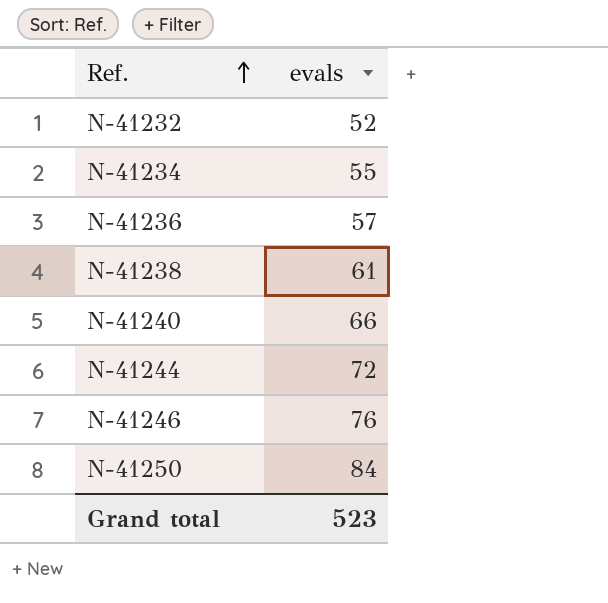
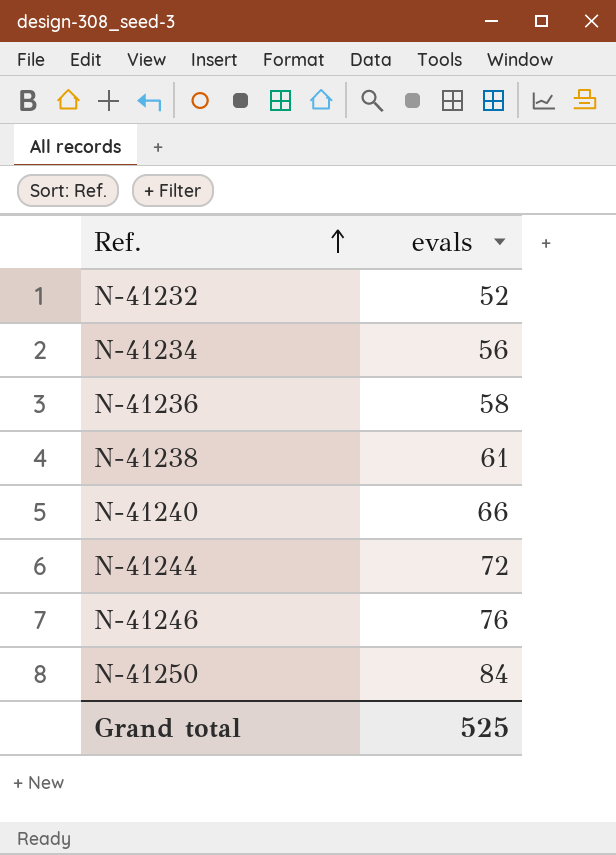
N-41234 | evals: 55 -> 56
N-41236 | evals: 57 -> 58
Grand total | evals: 523 -> 525

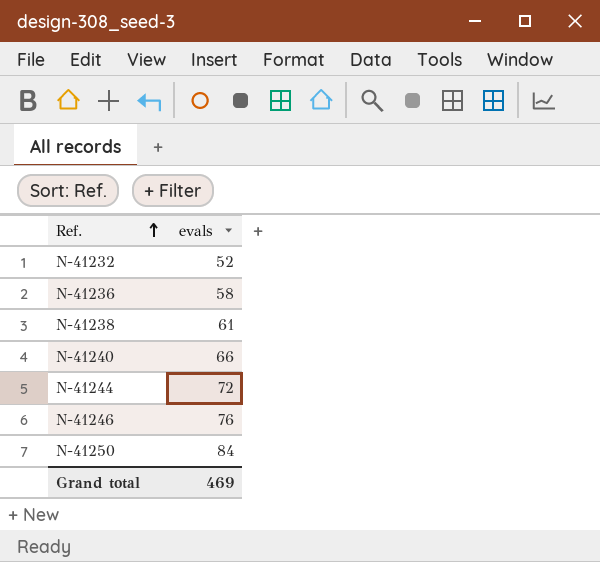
row N-41234: 56 -> none
Grand total | evals: 525 -> 469

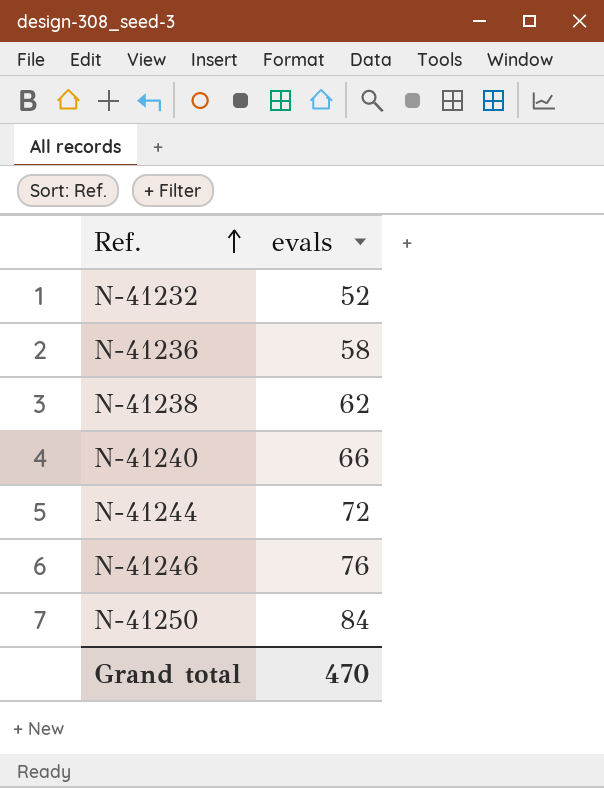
N-41238 | evals: 61 -> 62
Grand total | evals: 469 -> 470

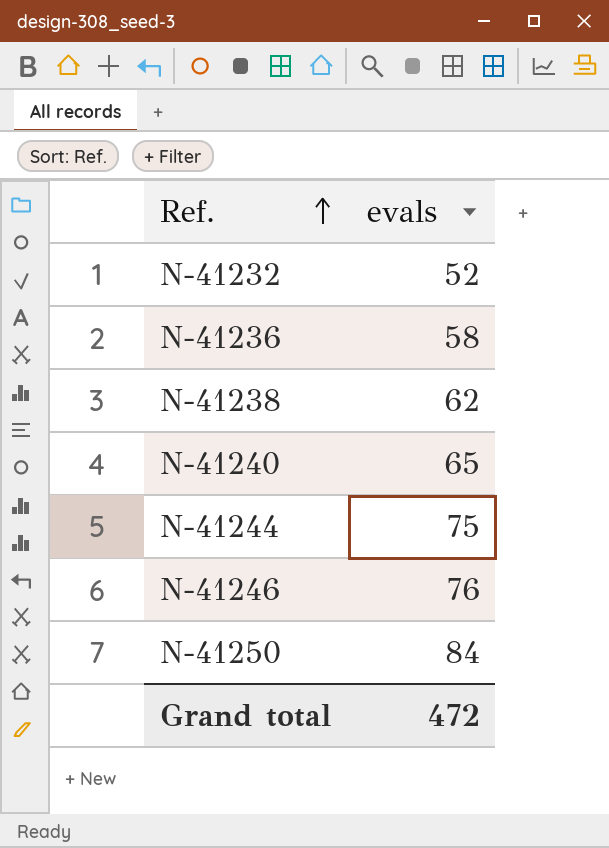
N-41240 | evals: 66 -> 65
N-41244 | evals: 72 -> 75
Grand total | evals: 470 -> 472

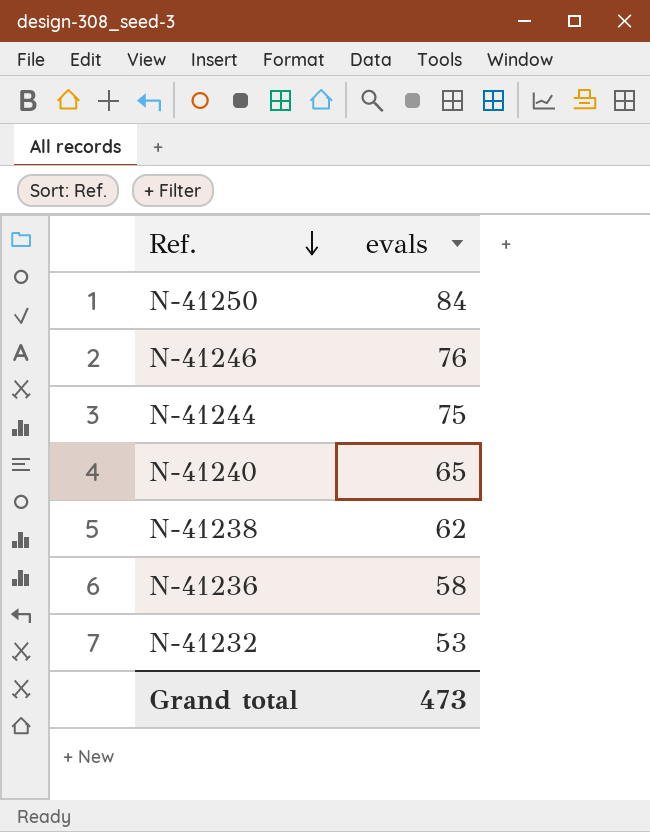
row order: Ref. ascending -> Ref. descending
N-41232 | evals: 52 -> 53
Grand total | evals: 472 -> 473

